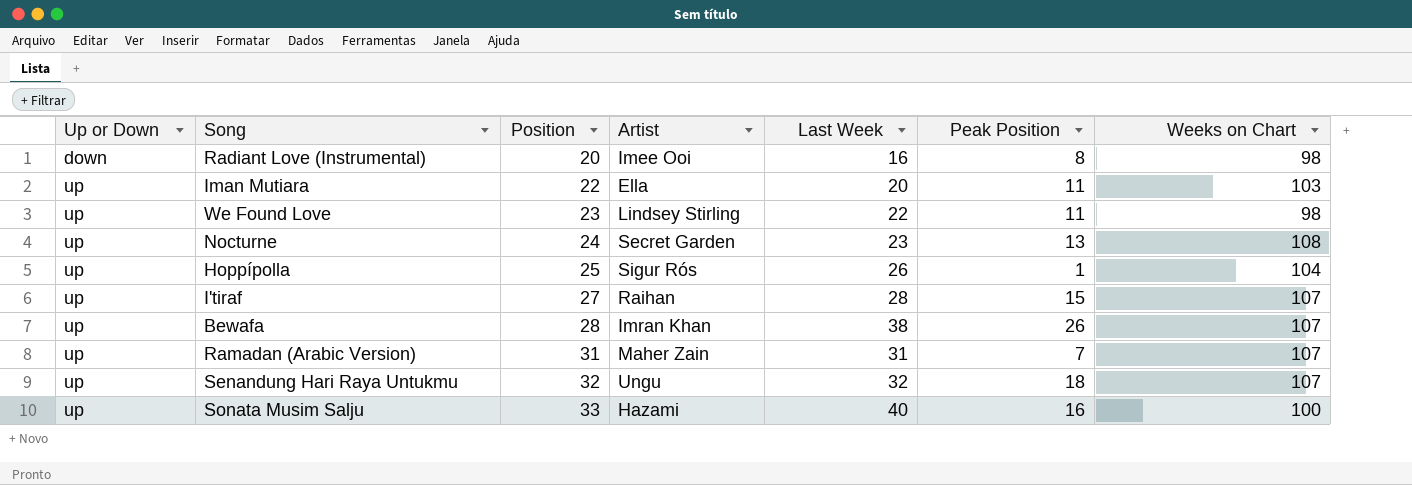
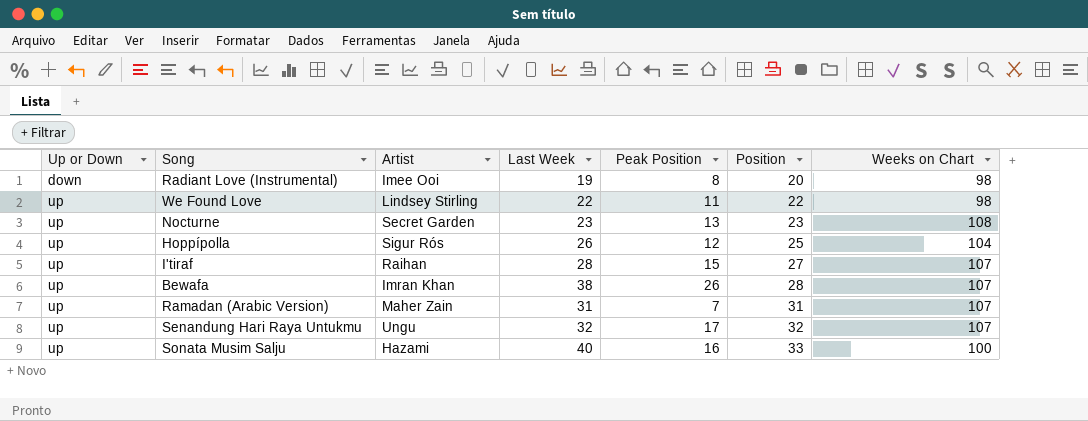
column Position | position: 3 -> 6
row Iman Mutiara: up | 22 | Ella | 20 | 11 | 103 -> none
Radiant Love (Instrumental) | Last Week: 16 -> 19
We Found Love | Position: 23 -> 22
Nocturne | Position: 24 -> 23
Hoppípolla | Peak Position: 1 -> 12
Senandung Hari Raya Untukmu | Peak Position: 18 -> 17

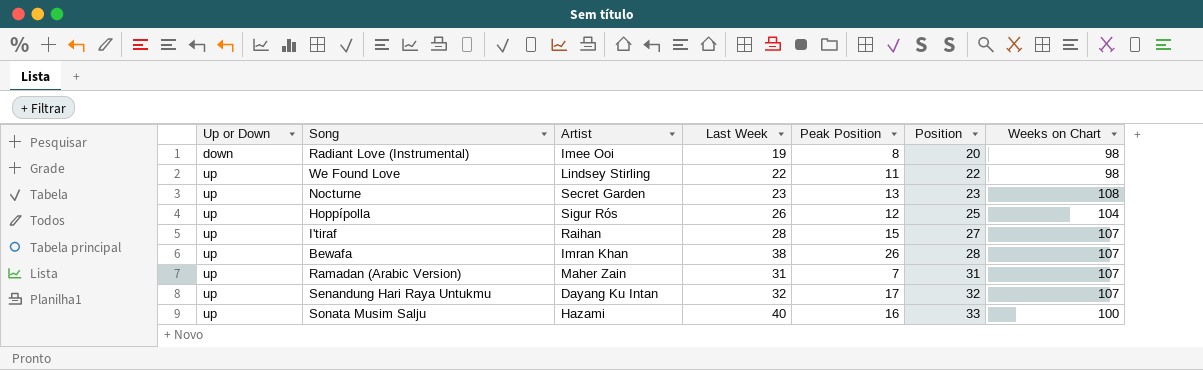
Senandung Hari Raya Untukmu | Artist: Ungu -> Dayang Ku Intan

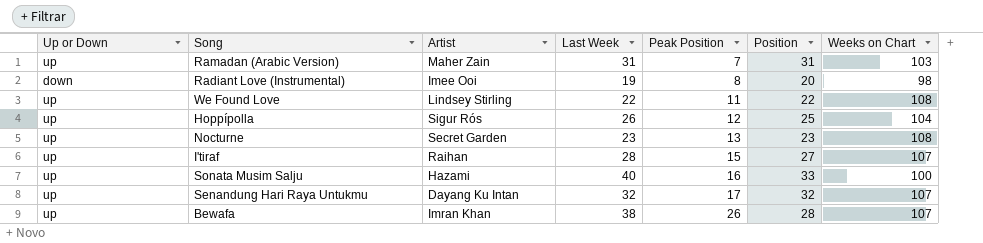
row order: Up or Down ascending -> Peak Position ascending
Ramadan (Arabic Version) | Weeks on Chart: 107 -> 103
We Found Love | Weeks on Chart: 98 -> 108

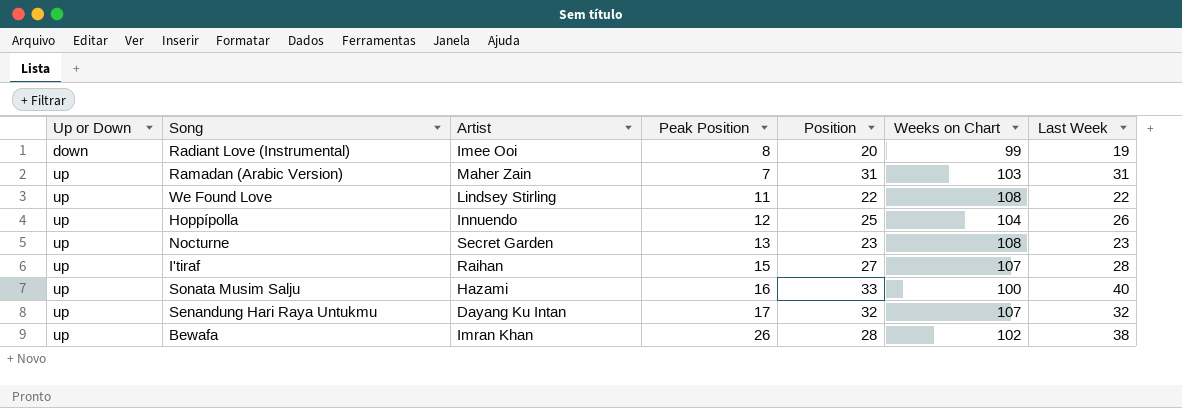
row order: Peak Position ascending -> Up or Down ascending
column Last Week | position: 4 -> 7
Radiant Love (Instrumental) | Weeks on Chart: 98 -> 99
Hoppípolla | Artist: Sigur Rós -> Innuendo
Bewafa | Weeks on Chart: 107 -> 102

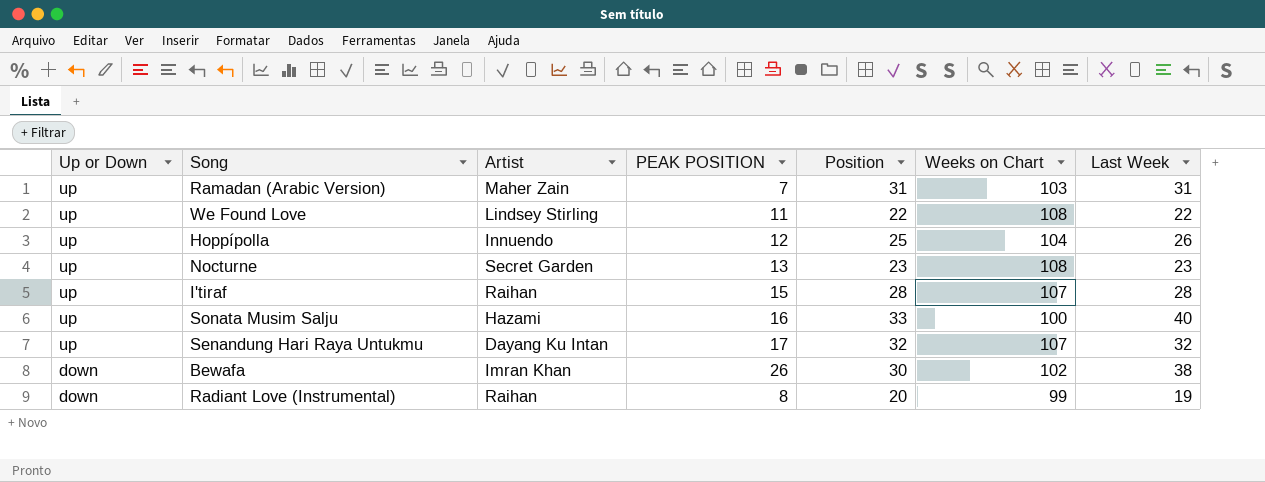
row order: Up or Down ascending -> Up or Down descending
column name: Peak Position -> PEAK POSITION
I'tiraf | Position: 27 -> 28
Bewafa | Up or Down: up -> down
Bewafa | Position: 28 -> 30
Radiant Love (Instrumental) | Artist: Imee Ooi -> Raihan

